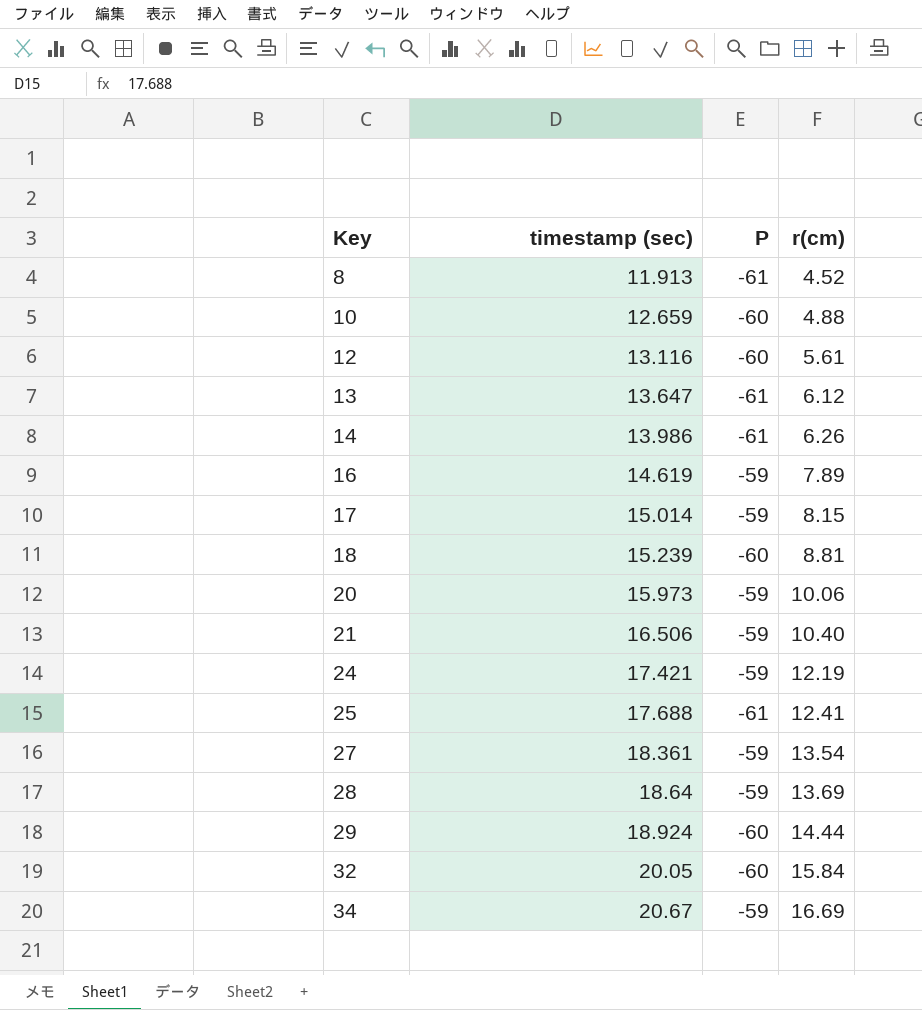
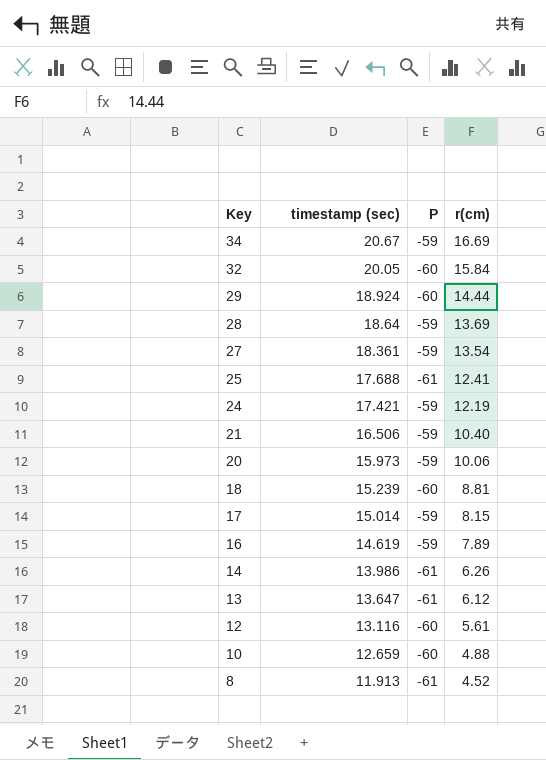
row order: Key ascending -> Key descending

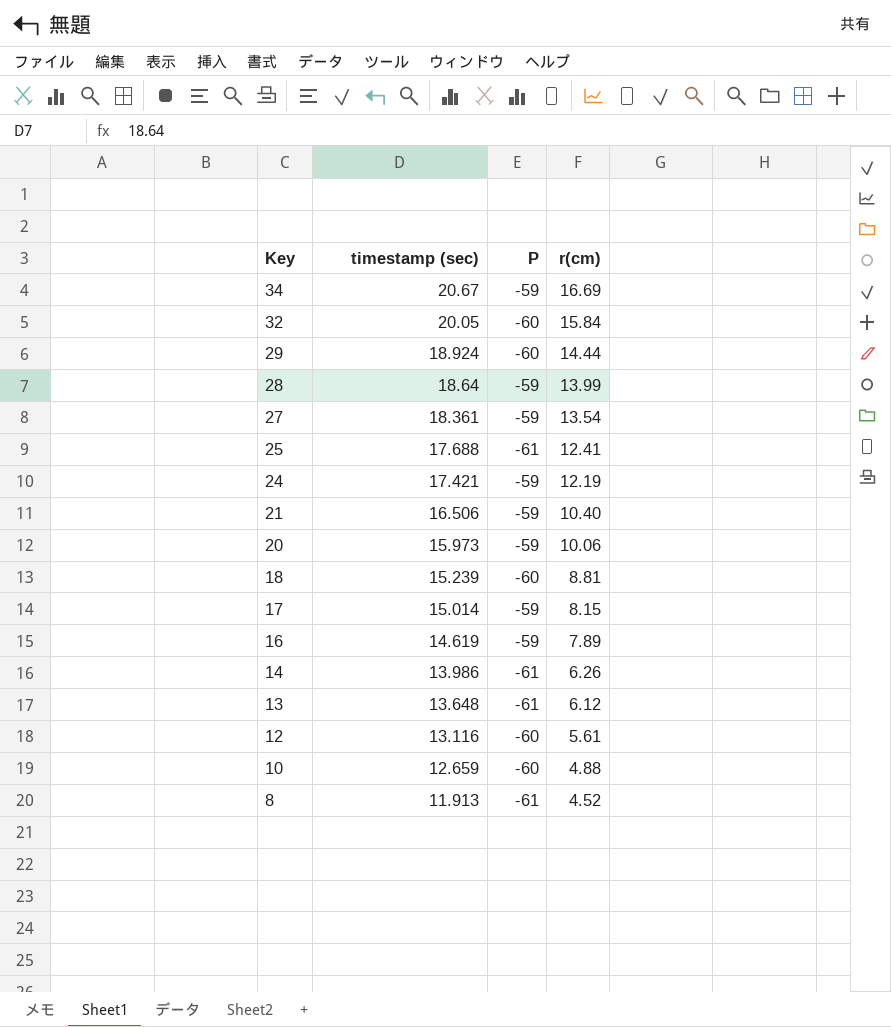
28 | r(cm): 13.69 -> 13.99
13 | timestamp (sec): 13.647 -> 13.648

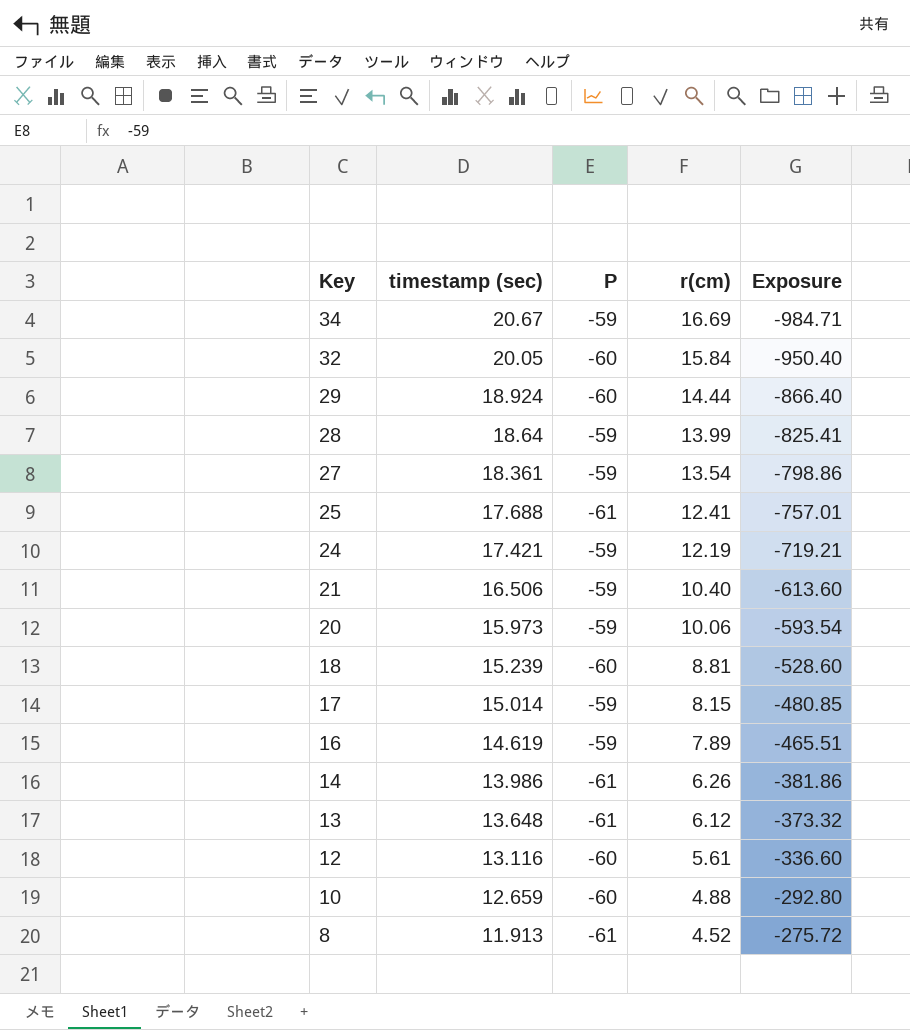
column Exposure | formula: none -> [P] * [r(cm)]

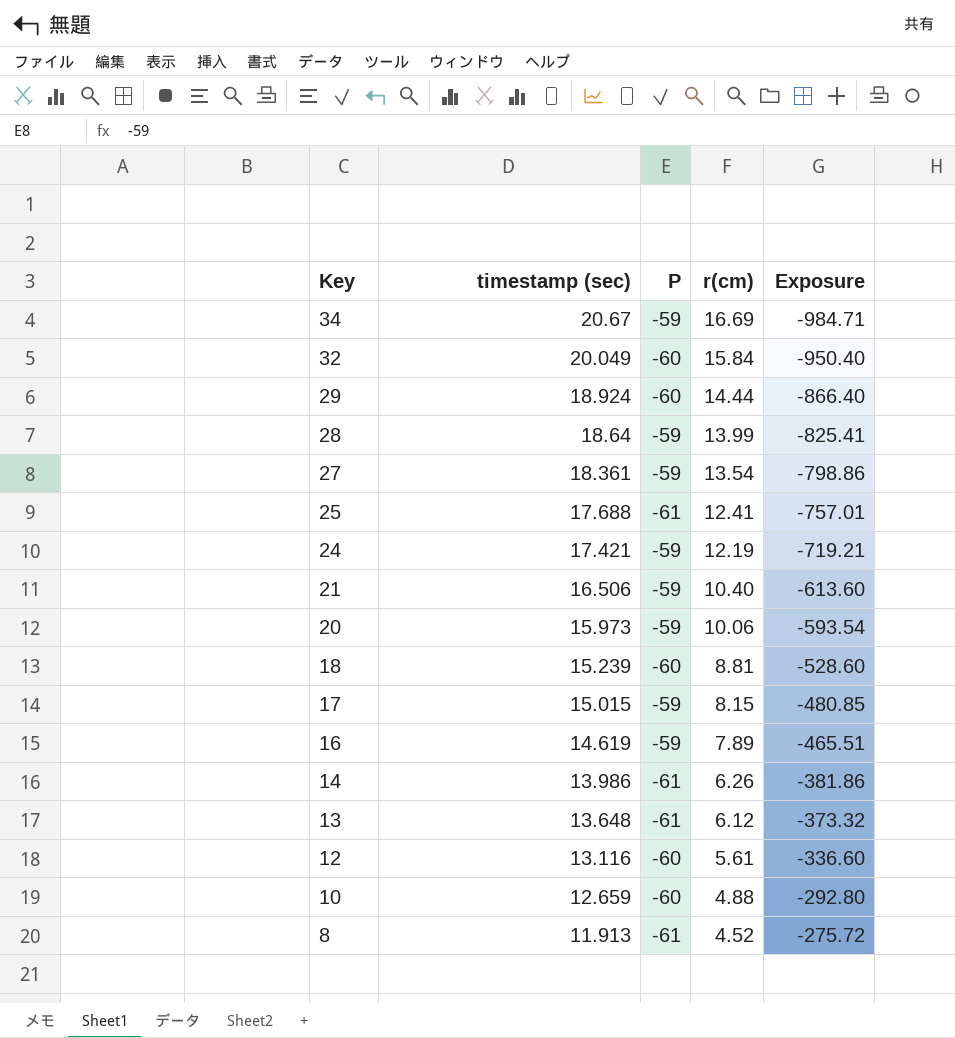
32 | timestamp (sec): 20.05 -> 20.049
17 | timestamp (sec): 15.014 -> 15.015

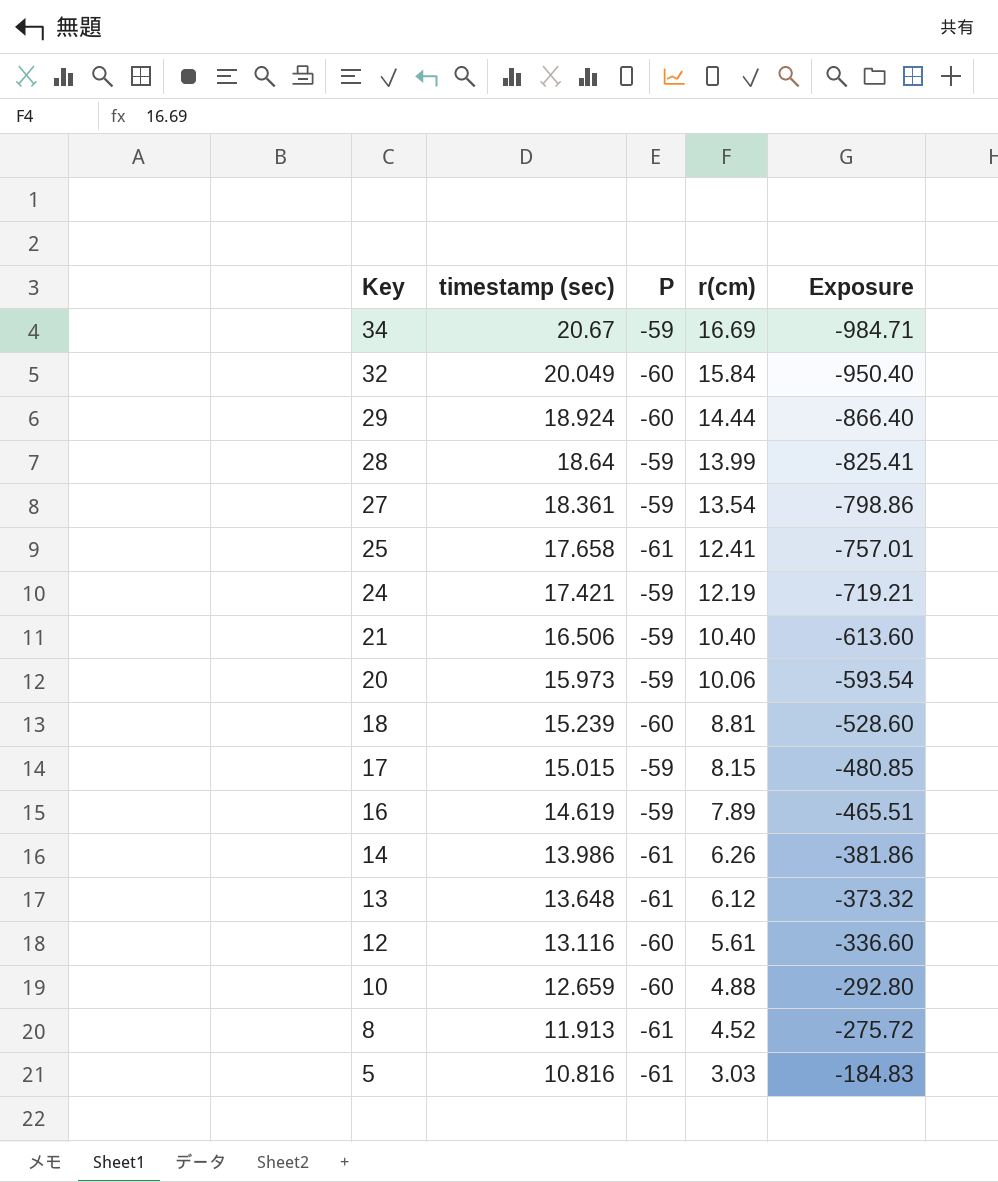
25 | timestamp (sec): 17.688 -> 17.658
row 5: none -> 10.816 | -61 | 3.03 | -184.83

